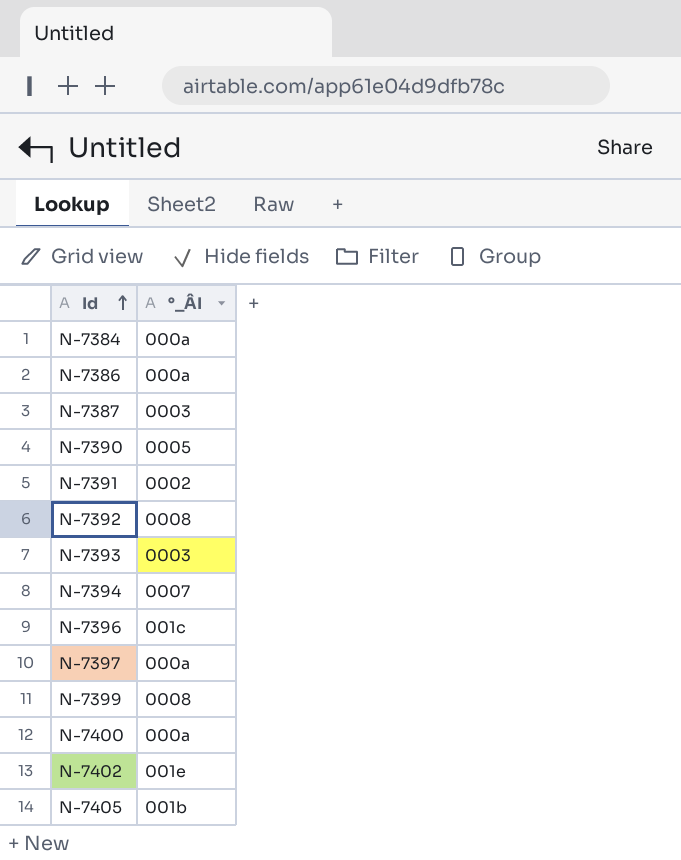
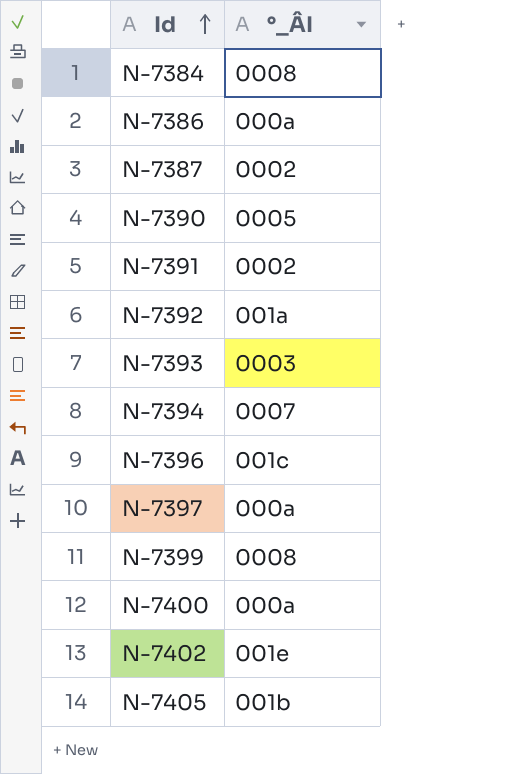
N-7384 | °_ÂI: 000a -> 0008
N-7387 | °_ÂI: 0003 -> 0002
N-7392 | °_ÂI: 0008 -> 001a

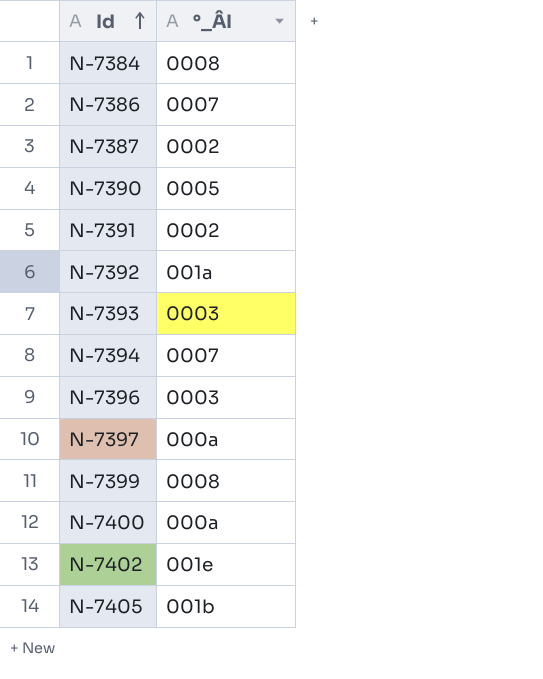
N-7386 | °_ÂI: 000a -> 0007
N-7396 | °_ÂI: 001c -> 0003

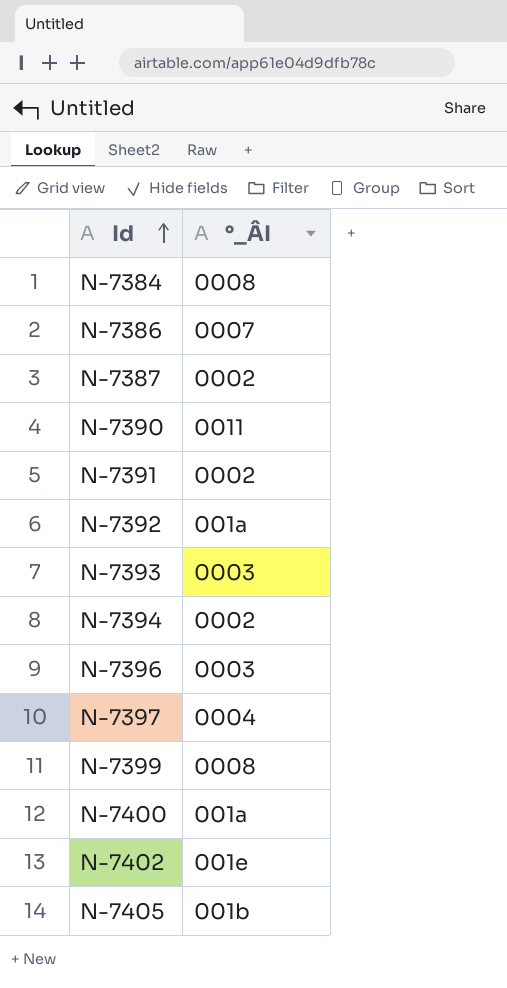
N-7390 | °_ÂI: 0005 -> 0011
N-7394 | °_ÂI: 0007 -> 0002
N-7397 | °_ÂI: 000a -> 0004
N-7400 | °_ÂI: 000a -> 001a

